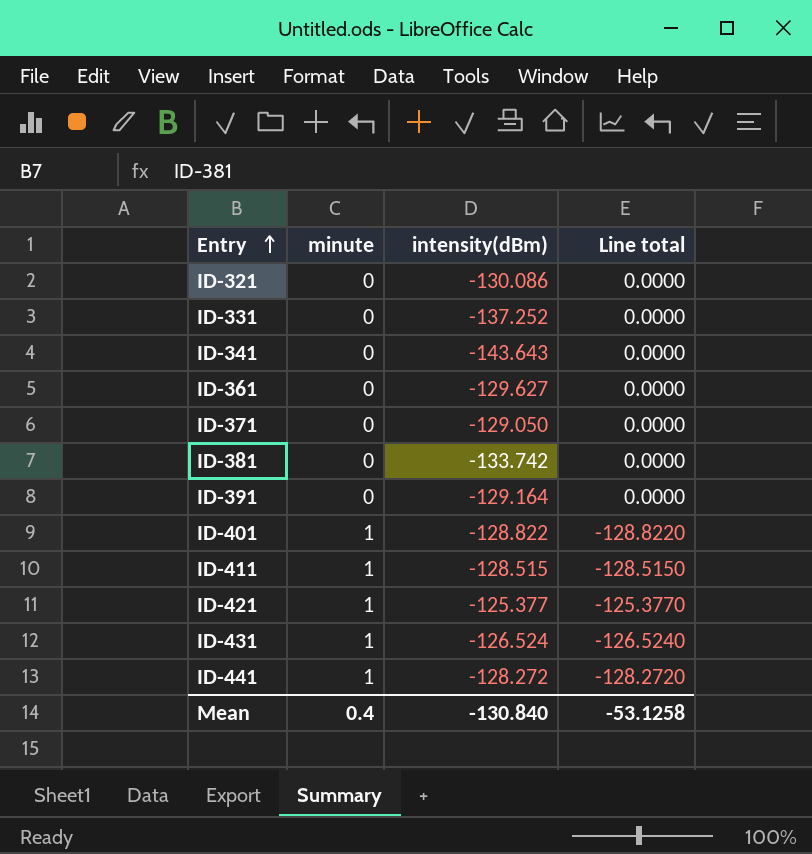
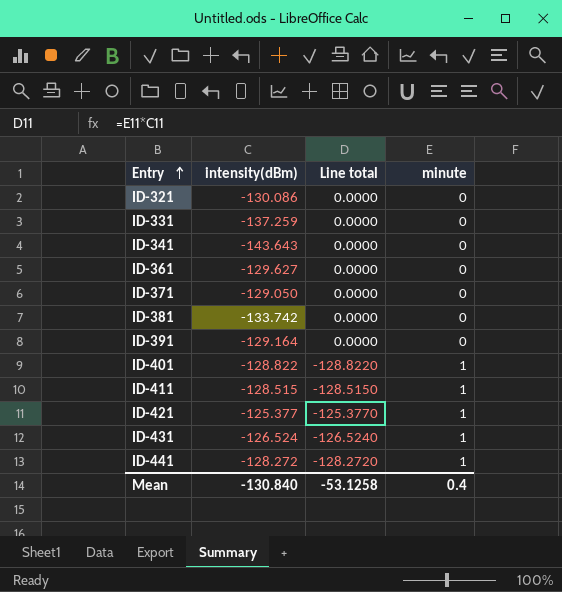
column minute | position: 2 -> 4
ID-331 | intensity(dBm): -137.252 -> -137.259

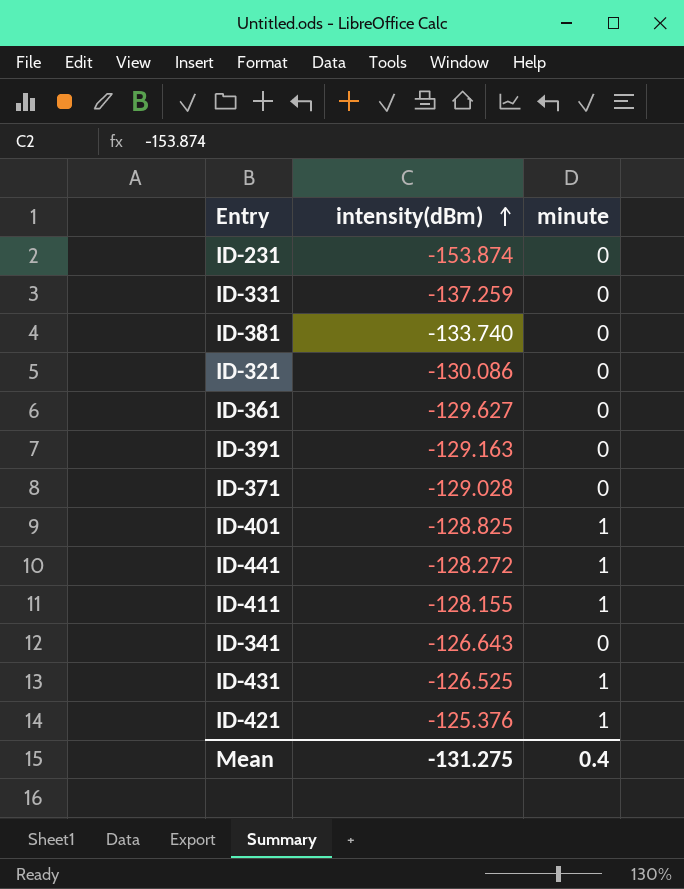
row order: Entry ascending -> intensity(dBm) ascending
column Line total | formula: [intensity(dBm)] * [minute] -> none
row ID-231: none -> -153.874 | 0
ID-381 | intensity(dBm): -133.742 -> -133.740
ID-391 | intensity(dBm): -129.164 -> -129.163
ID-371 | intensity(dBm): -129.050 -> -129.028
ID-401 | intensity(dBm): -128.822 -> -128.825
ID-411 | intensity(dBm): -128.515 -> -128.155
ID-341 | intensity(dBm): -143.643 -> -126.643
ID-431 | intensity(dBm): -126.524 -> -126.525
ID-421 | intensity(dBm): -125.377 -> -125.376
Mean | intensity(dBm): -130.840 -> -131.275

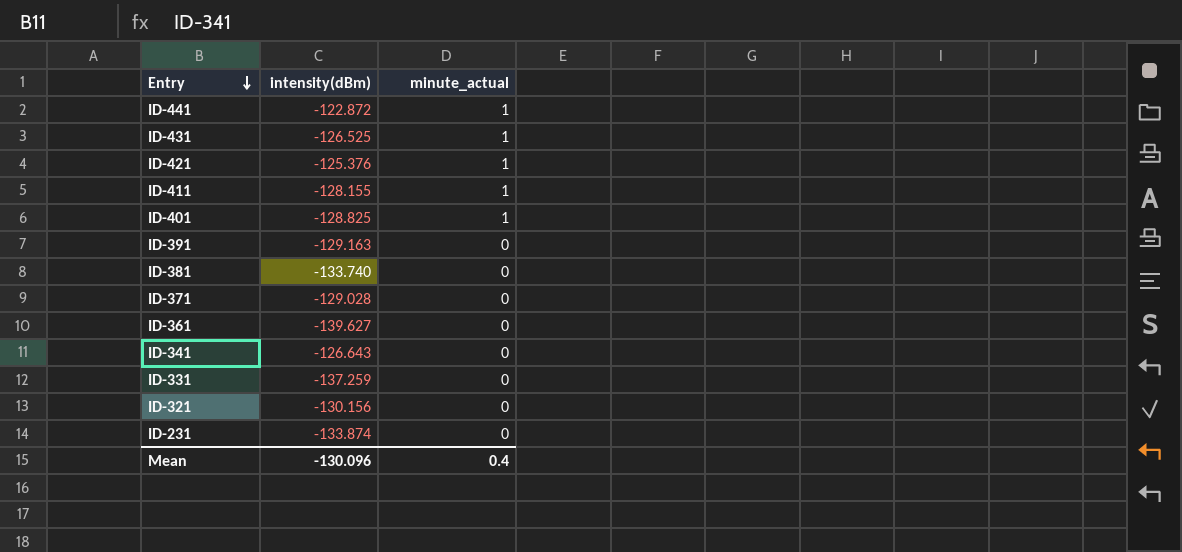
row order: intensity(dBm) ascending -> Entry descending
column name: minute -> minute_actual
ID-441 | intensity(dBm): -128.272 -> -122.872
ID-361 | intensity(dBm): -129.627 -> -139.627
ID-321 | intensity(dBm): -130.086 -> -130.156
ID-231 | intensity(dBm): -153.874 -> -133.874
Mean | intensity(dBm): -131.275 -> -130.096

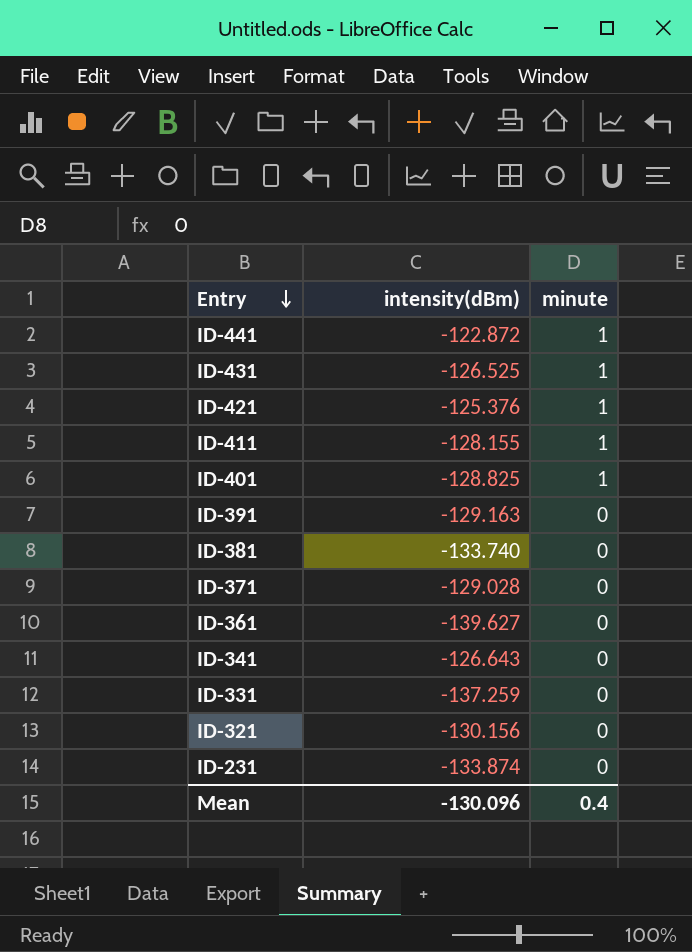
column name: minute_actual -> minute

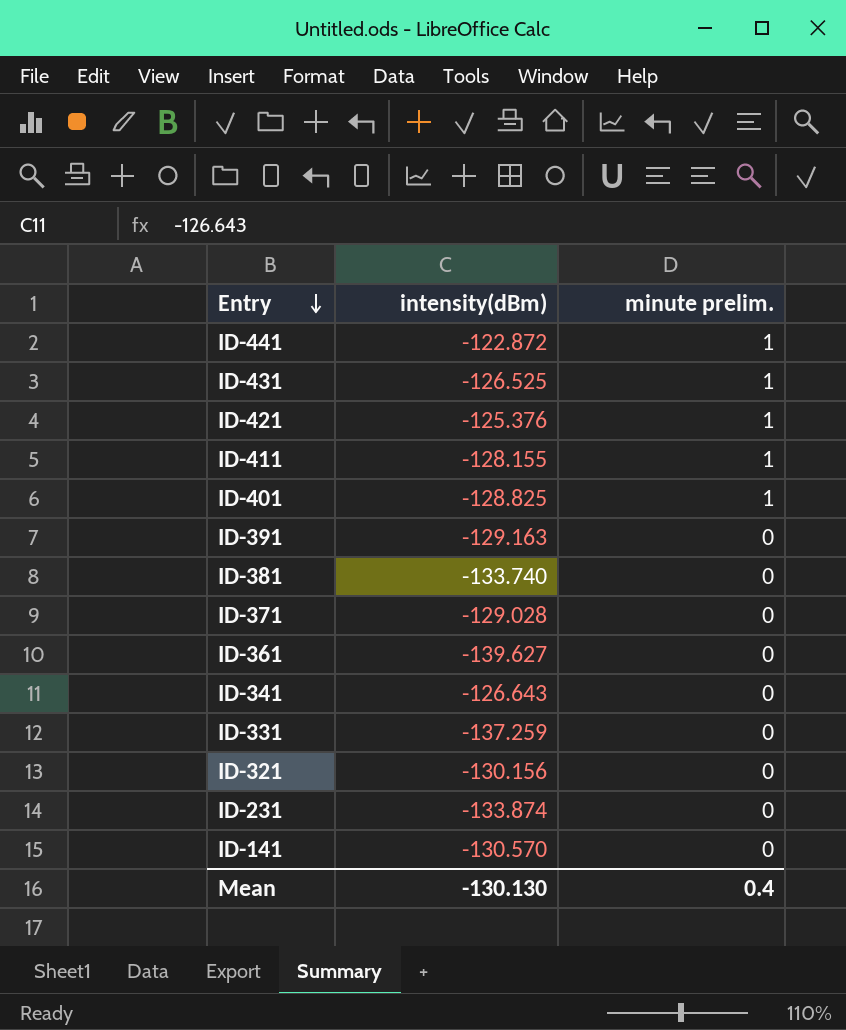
column name: minute -> minute prelim.
row ID-141: none -> -130.570 | 0
Mean | intensity(dBm): -130.096 -> -130.130

